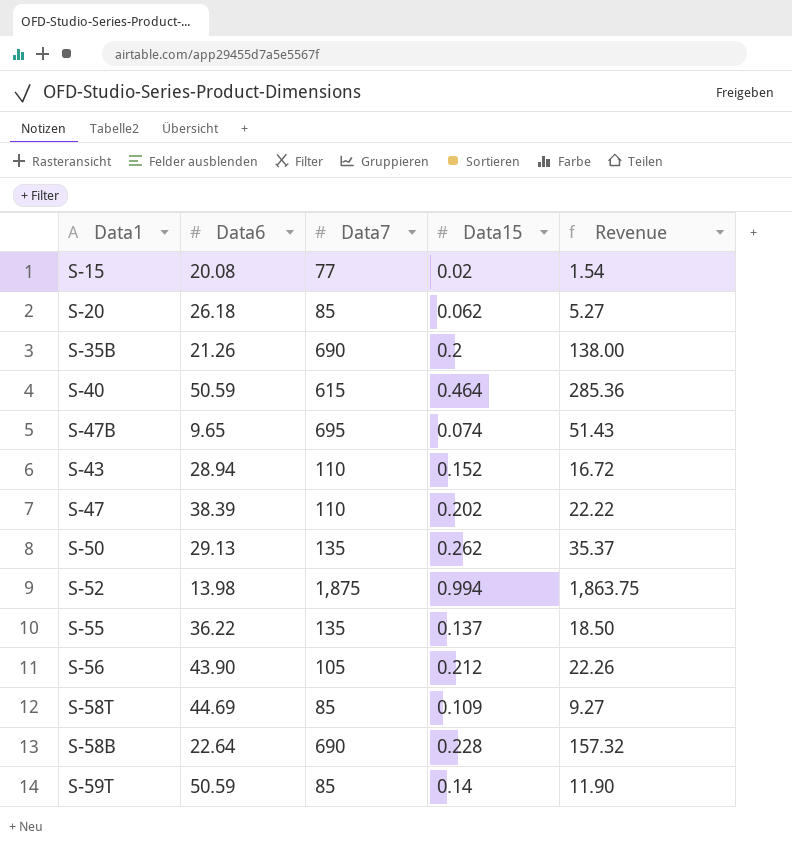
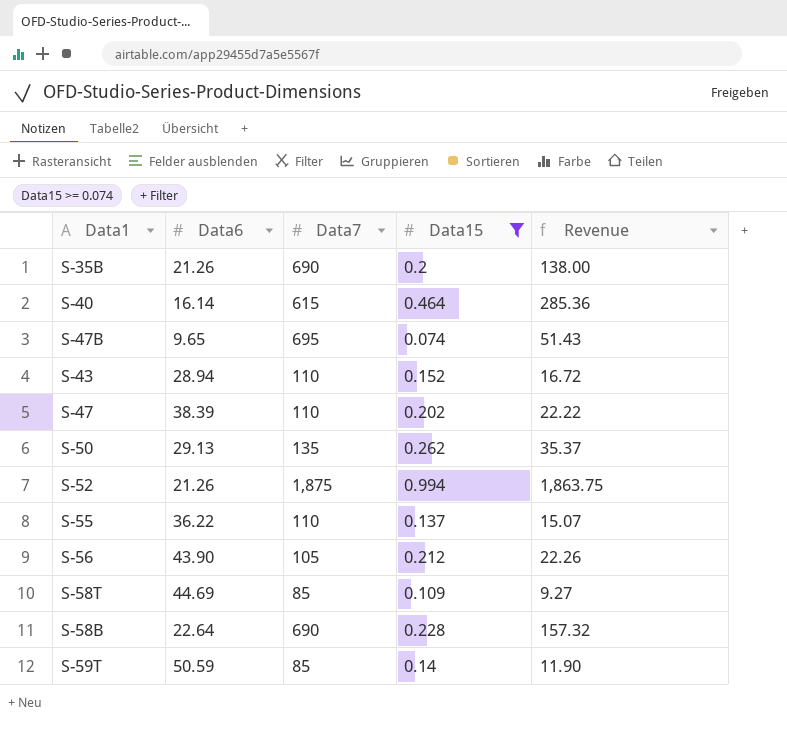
filter: none -> Data15 >= 0.074
S-40 | Data6: 50.59 -> 16.14
S-52 | Data6: 13.98 -> 21.26
S-55 | Data7: 135 -> 110
S-55 | Revenue: 18.50 -> 15.07

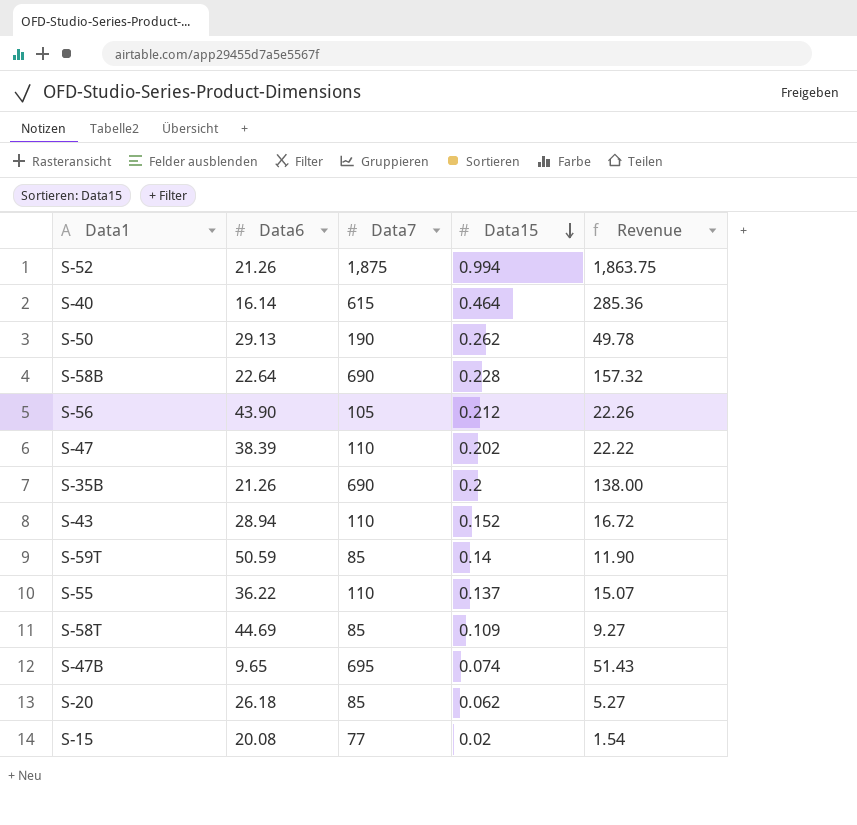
filter: Data15 >= 0.074 -> none
row order: none -> Data15 descending
S-50 | Data7: 135 -> 190
S-50 | Revenue: 35.37 -> 49.78

